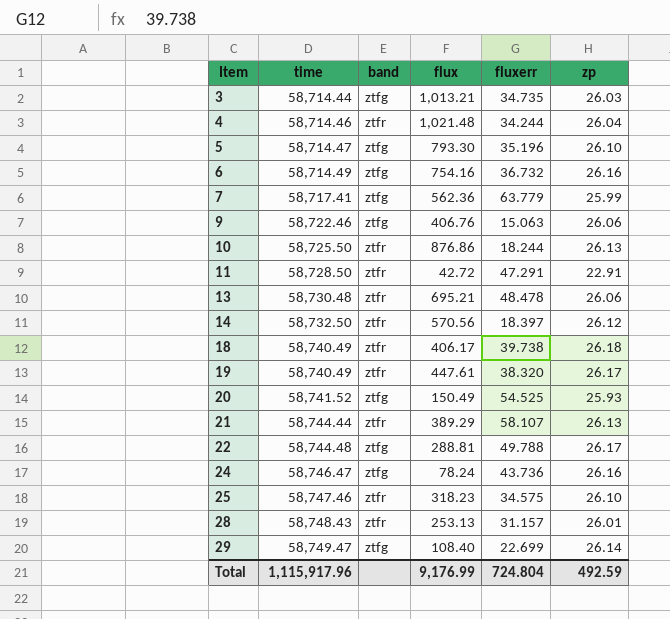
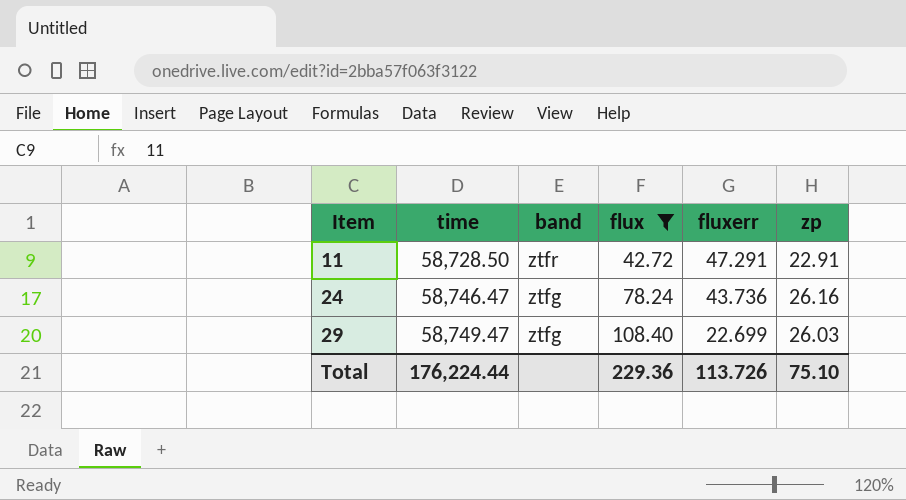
filter: none -> flux <= 108.40
29 | zp: 26.14 -> 26.03
Total | time: 1,115,917.96 -> 176,224.44
Total | flux: 9,176.99 -> 229.36
Total | fluxerr: 724.804 -> 113.726
Total | zp: 492.59 -> 75.10

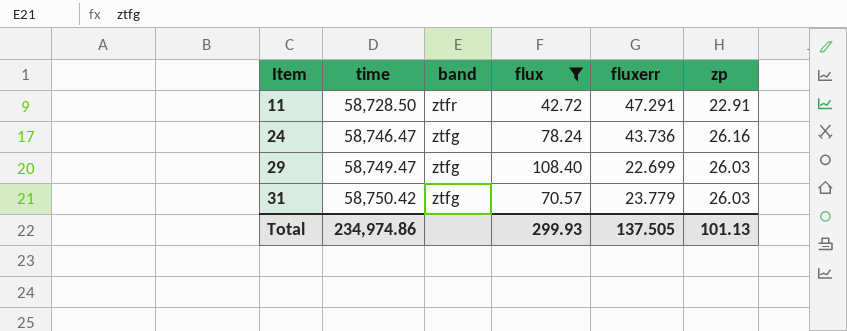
row 31: none -> 58,750.42 | ztfg | 70.57 | 23.779 | 26.03
Total | time: 176,224.44 -> 234,974.86
Total | flux: 229.36 -> 299.93
Total | fluxerr: 113.726 -> 137.505
Total | zp: 75.10 -> 101.13

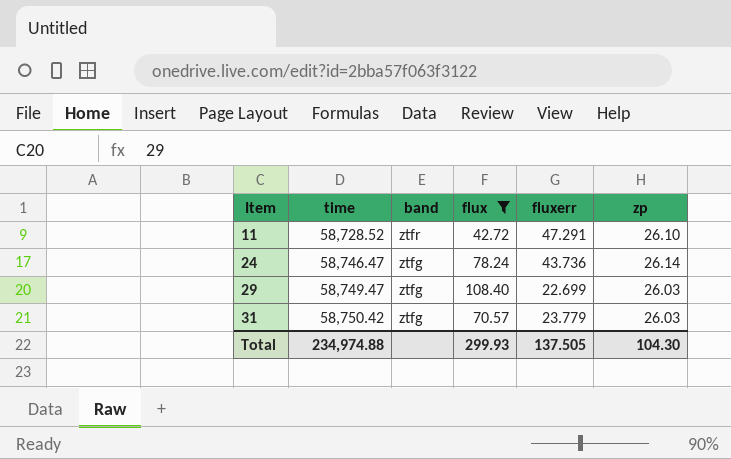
11 | time: 58,728.50 -> 58,728.52
11 | zp: 22.91 -> 26.10
24 | zp: 26.16 -> 26.14
Total | time: 234,974.86 -> 234,974.88
Total | zp: 101.13 -> 104.30

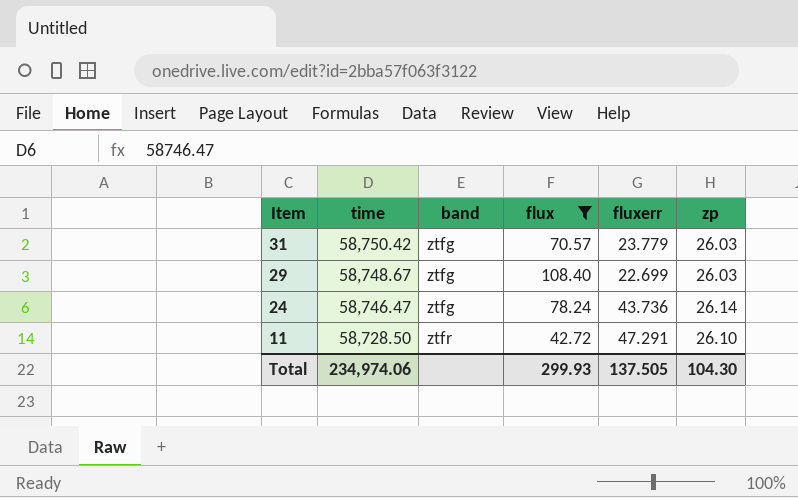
row order: Item ascending -> Item descending
29 | time: 58,749.47 -> 58,748.67
11 | time: 58,728.52 -> 58,728.50
Total | time: 234,974.88 -> 234,974.06

